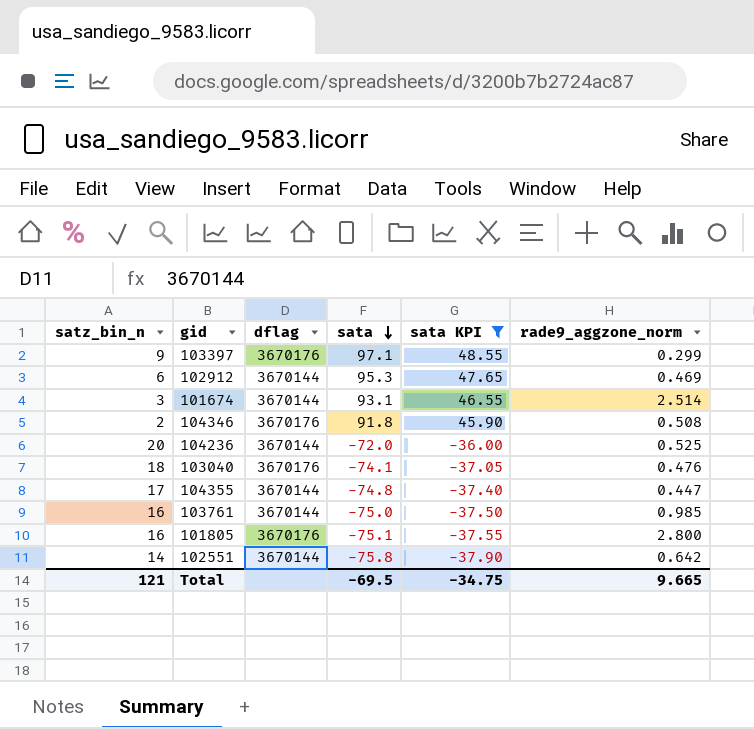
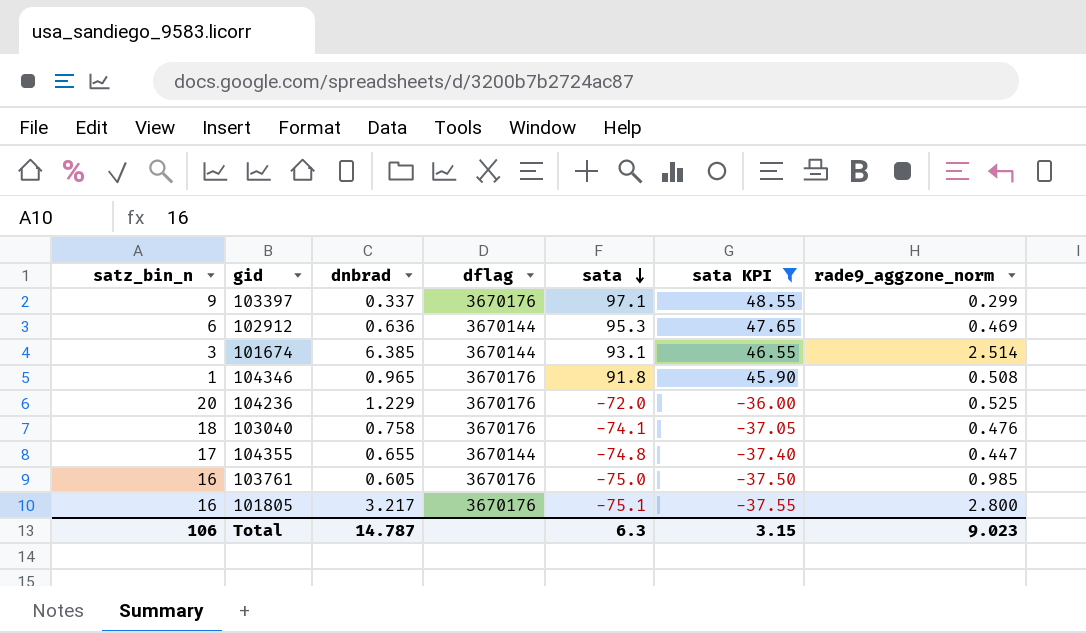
column dnbrad | position: none -> 3
row 102551: 14 | 3670144 | -75.8 | -37.90 | 0.642 -> none
104346 | satz_bin_n: 2 -> 1
104236 | dflag: 3670144 -> 3670176
103761 | dflag: 3670144 -> 3670176
Total | satz_bin_n: 121 -> 106
Total | sata: -69.5 -> 6.3
Total | sata KPI: -34.75 -> 3.15
Total | rade9_aggzone_norm: 9.665 -> 9.023

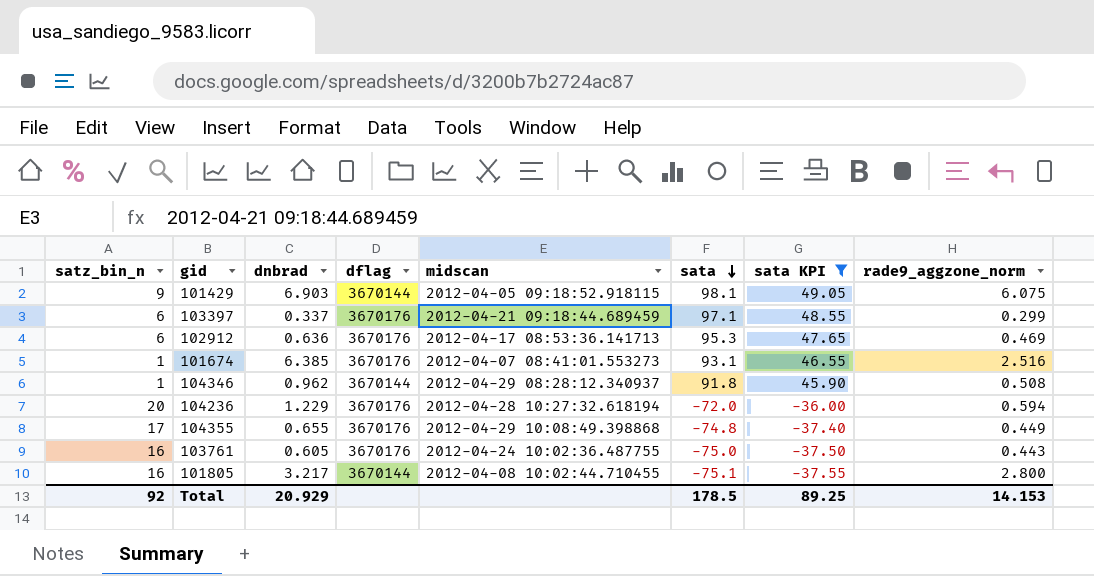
column midscan | position: none -> 5
row 103040: 18 | 0.758 | 3670176 | -74.1 | -37.05 | 0.476 -> none
row 101429: none -> 9 | 6.903 | 3670144 | 2012-04-05 09:18:52.918115 | 98.1 | 49.05 | 6.075
103397 | satz_bin_n: 9 -> 6
102912 | dflag: 3670144 -> 3670176
101674 | satz_bin_n: 3 -> 1
101674 | dflag: 3670144 -> 3670176
101674 | rade9_aggzone_norm: 2.514 -> 2.516
104346 | dnbrad: 0.965 -> 0.962
104346 | dflag: 3670176 -> 3670144
104236 | rade9_aggzone_norm: 0.525 -> 0.594
104355 | dflag: 3670144 -> 3670176
104355 | rade9_aggzone_norm: 0.447 -> 0.449
103761 | rade9_aggzone_norm: 0.985 -> 0.443
101805 | dflag: 3670176 -> 3670144
Total | satz_bin_n: 106 -> 92
Total | dnbrad: 14.787 -> 20.929
Total | sata: 6.3 -> 178.5
Total | sata KPI: 3.15 -> 89.25
Total | rade9_aggzone_norm: 9.023 -> 14.153

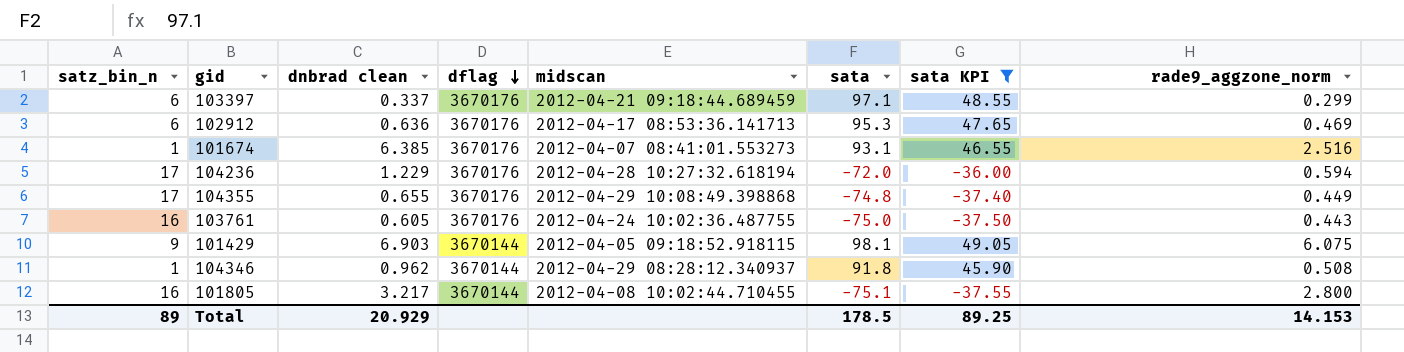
row order: sata descending -> dflag descending
column name: dnbrad -> dnbrad clean
104236 | satz_bin_n: 20 -> 17
Total | satz_bin_n: 92 -> 89

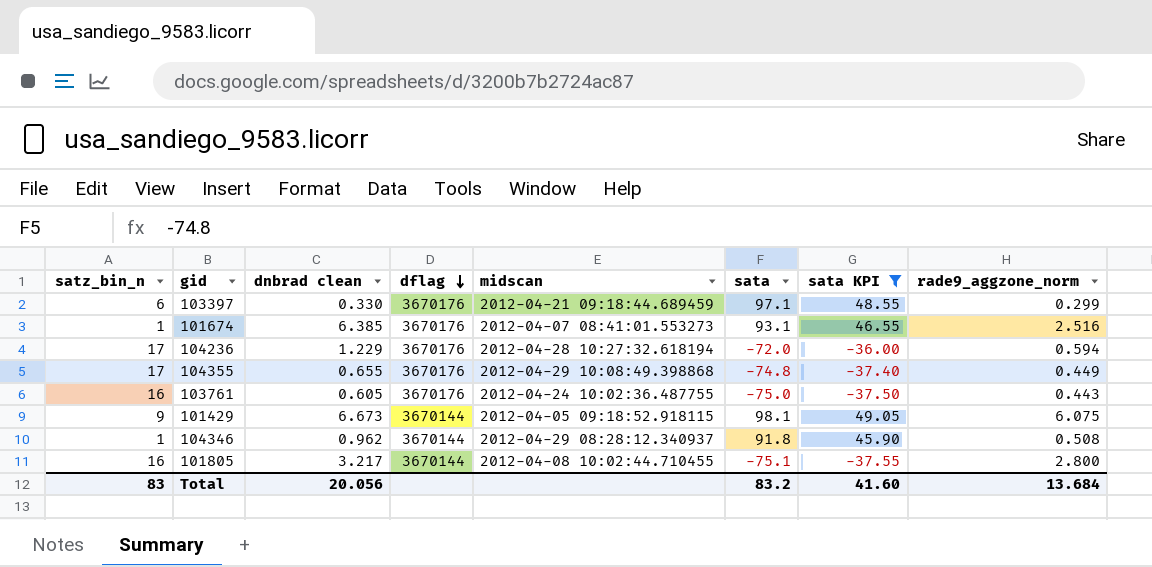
row 102912: 6 | 0.636 | 3670176 | 2012-04-17 08:53:36.141713 | 95.3 | 47.65 | 0.469 -> none
103397 | dnbrad clean: 0.337 -> 0.330
101429 | dnbrad clean: 6.903 -> 6.673
Total | satz_bin_n: 89 -> 83
Total | dnbrad clean: 20.929 -> 20.056
Total | sata: 178.5 -> 83.2
Total | sata KPI: 89.25 -> 41.60
Total | rade9_aggzone_norm: 14.153 -> 13.684

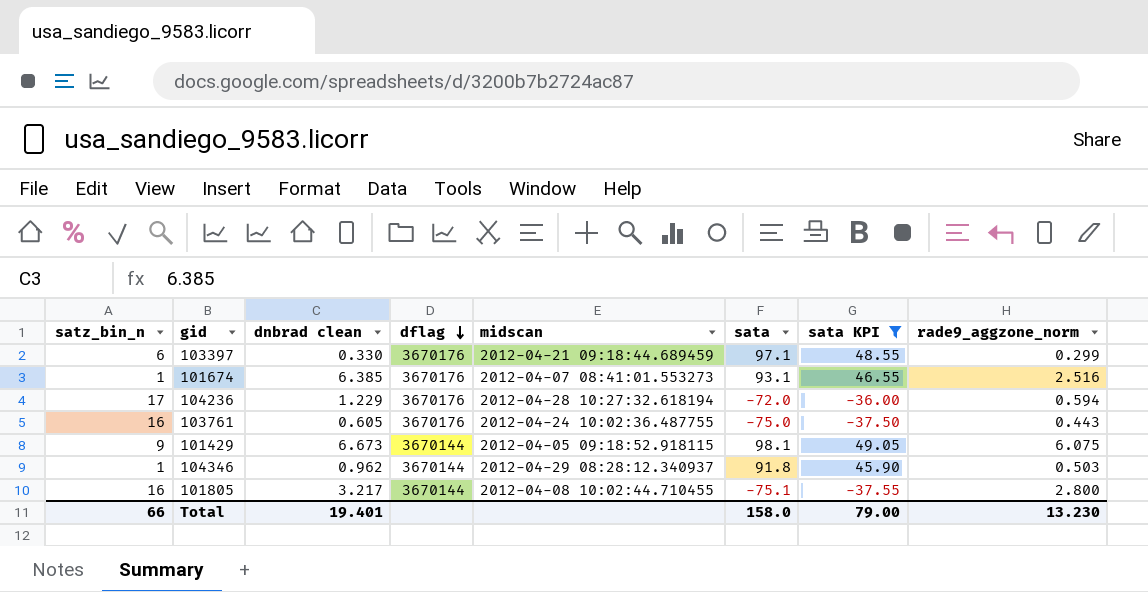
row 104355: 17 | 0.655 | 3670176 | 2012-04-29 10:08:49.398868 | -74.8 | -37.40 | 0.449 -> none
104346 | rade9_aggzone_norm: 0.508 -> 0.503
Total | satz_bin_n: 83 -> 66
Total | dnbrad clean: 20.056 -> 19.401
Total | sata: 83.2 -> 158.0
Total | sata KPI: 41.60 -> 79.00
Total | rade9_aggzone_norm: 13.684 -> 13.230

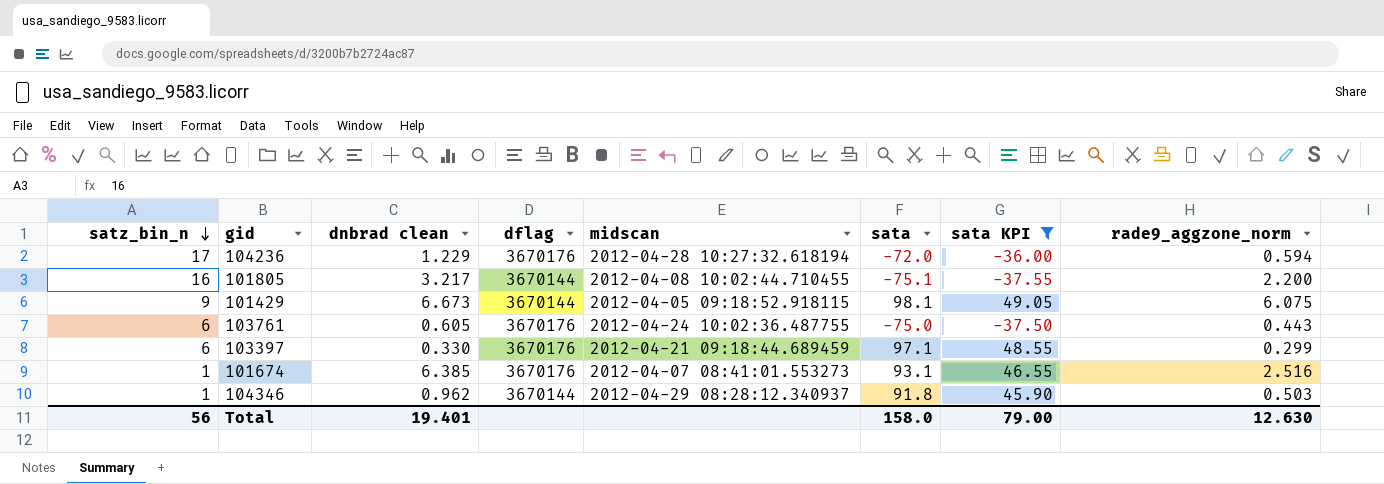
row order: dflag descending -> satz_bin_n descending
101805 | rade9_aggzone_norm: 2.800 -> 2.200
103761 | satz_bin_n: 16 -> 6
Total | satz_bin_n: 66 -> 56
Total | rade9_aggzone_norm: 13.230 -> 12.630

